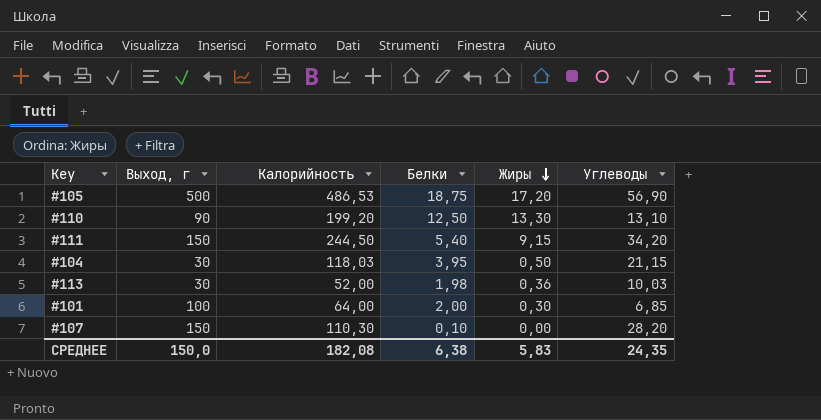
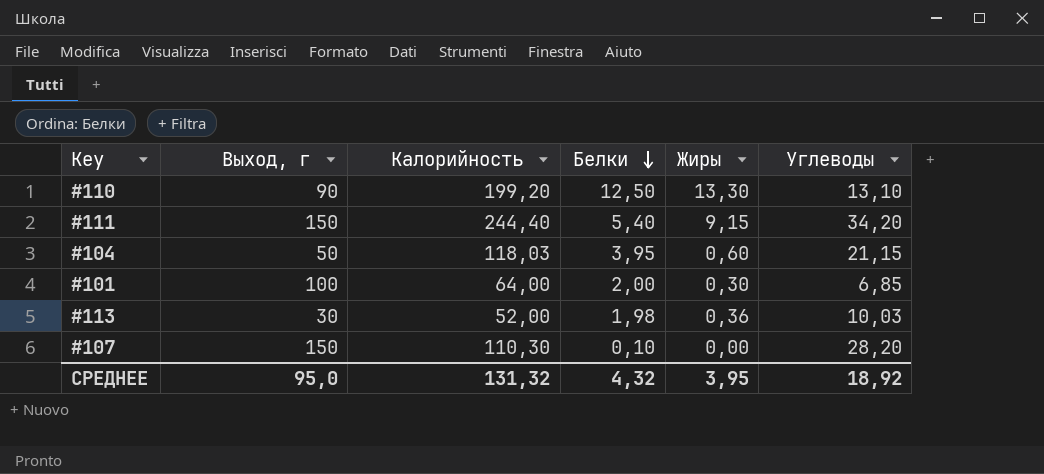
row order: Жиры descending -> Белки descending
row #105: 500 | 486,53 | 18,75 | 17,20 | 56,90 -> none
#111 | Калорийность: 244,50 -> 244,40
#104 | Выход, г: 30 -> 50
#104 | Жиры: 0,50 -> 0,60
СРЕДНЕЕ | Выход, г: 150,0 -> 95,0
СРЕДНЕЕ | Калорийность: 182,08 -> 131,32
СРЕДНЕЕ | Белки: 6,38 -> 4,32
СРЕДНЕЕ | Жиры: 5,83 -> 3,95
СРЕДНЕЕ | Углеводы: 24,35 -> 18,92

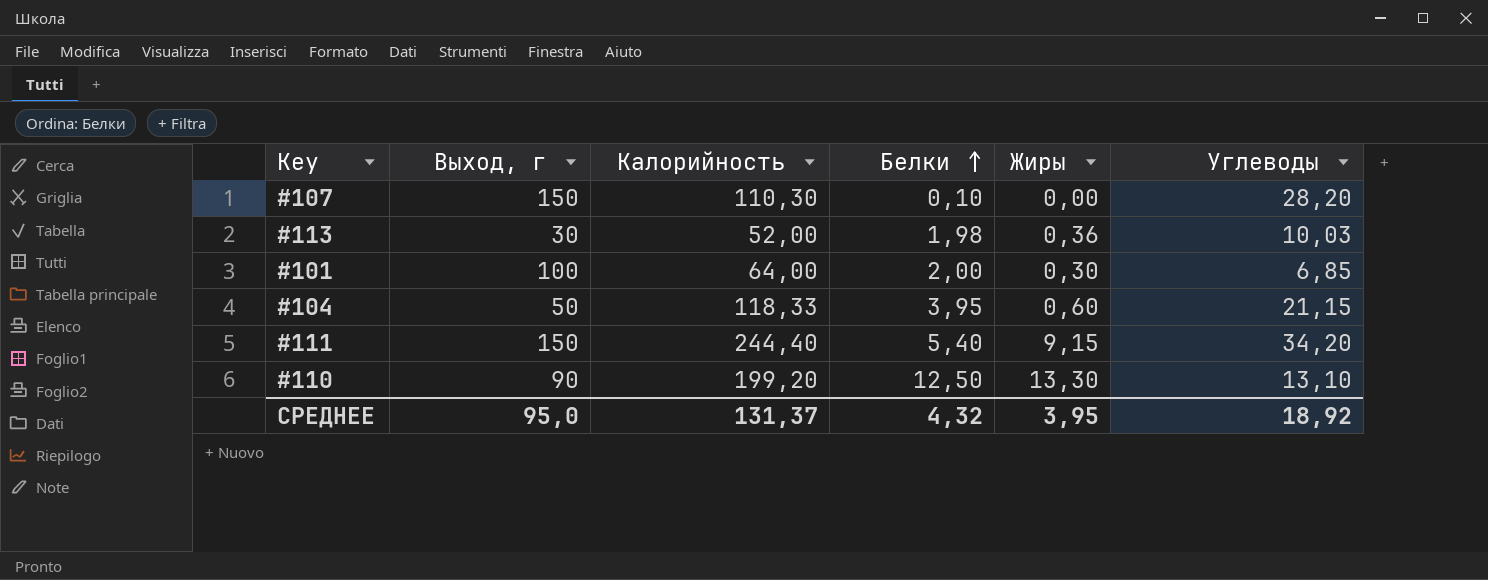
row order: Белки descending -> Белки ascending
#104 | Калорийность: 118,03 -> 118,33
СРЕДНЕЕ | Калорийность: 131,32 -> 131,37

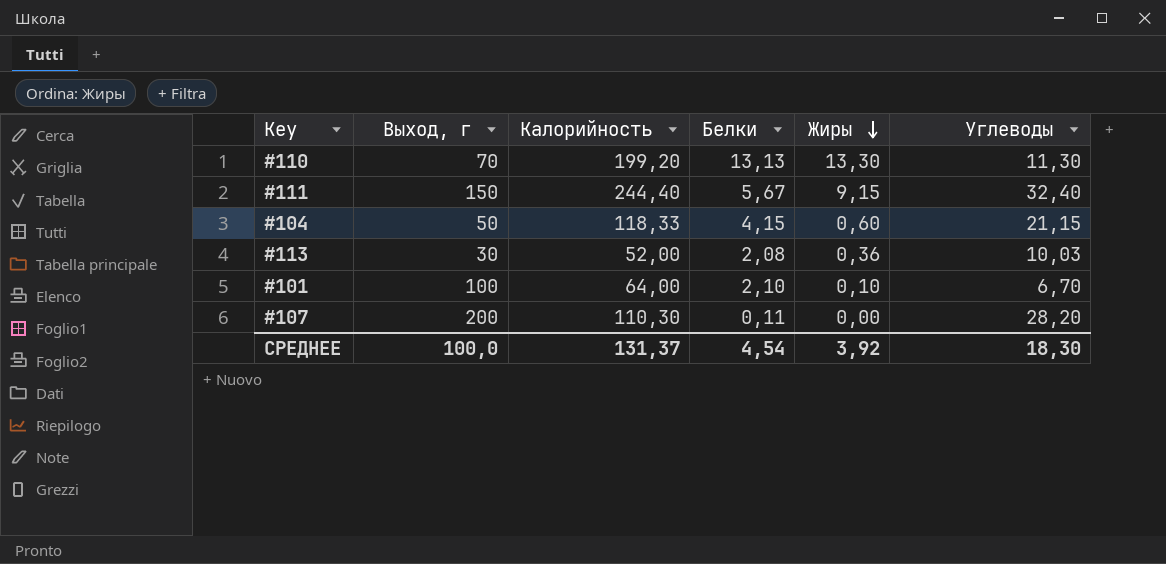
row order: Белки ascending -> Жиры descending
#110 | Выход, г: 90 -> 70
#110 | Белки: 12,50 -> 13,13
#110 | Углеводы: 13,10 -> 11,30
#111 | Белки: 5,40 -> 5,67
#111 | Углеводы: 34,20 -> 32,40
#104 | Белки: 3,95 -> 4,15
#113 | Белки: 1,98 -> 2,08
#101 | Белки: 2,00 -> 2,10
#101 | Жиры: 0,30 -> 0,10
#101 | Углеводы: 6,85 -> 6,70
#107 | Выход, г: 150 -> 200
#107 | Белки: 0,10 -> 0,11
СРЕДНЕЕ | Выход, г: 95,0 -> 100,0
СРЕДНЕЕ | Белки: 4,32 -> 4,54
СРЕДНЕЕ | Жиры: 3,95 -> 3,92
СРЕДНЕЕ | Углеводы: 18,92 -> 18,30

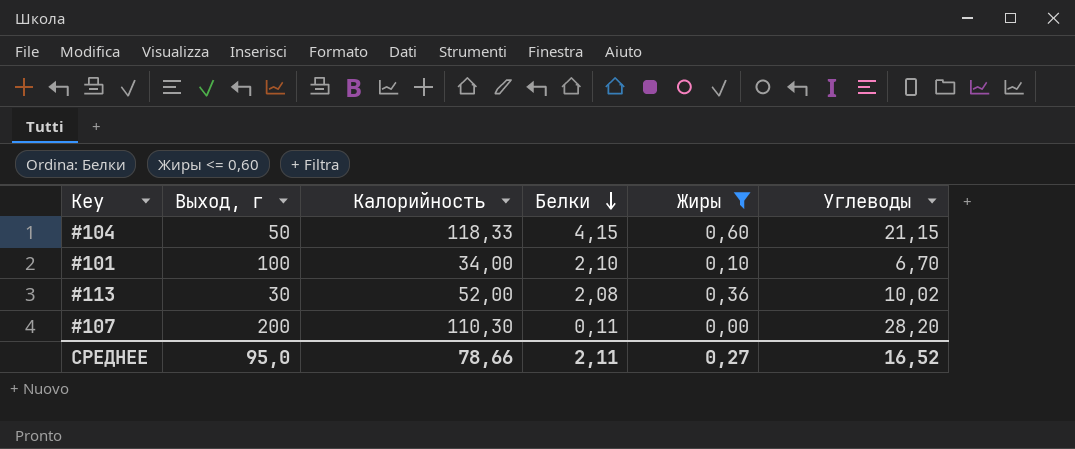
filter: none -> Жиры <= 0,60
row order: Жиры descending -> Белки descending
#101 | Калорийность: 64,00 -> 34,00
#113 | Углеводы: 10,03 -> 10,02
СРЕДНЕЕ | Выход, г: 100,0 -> 95,0
СРЕДНЕЕ | Калорийность: 131,37 -> 78,66
СРЕДНЕЕ | Белки: 4,54 -> 2,11
СРЕДНЕЕ | Жиры: 3,92 -> 0,27
СРЕДНЕЕ | Углеводы: 18,30 -> 16,52

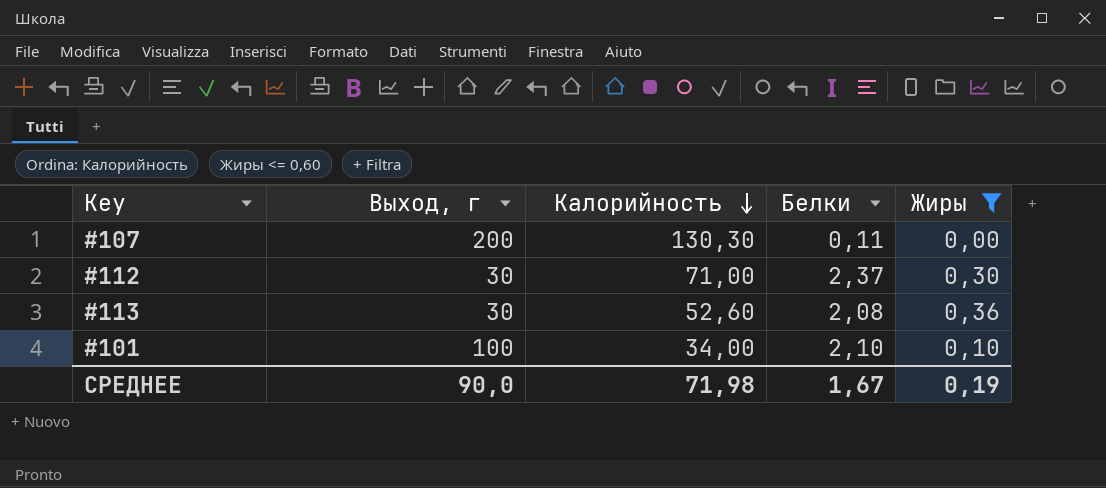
row order: Белки descending -> Калорийность descending
column Углеводы | position: 6 -> none
row #104: 50 | 118,33 | 4,15 | 0,60 | 21,15 -> none
#107 | Калорийность: 110,30 -> 130,30
row #112: none -> 30 | 71,00 | 2,37 | 0,30
#113 | Калорийность: 52,00 -> 52,60
СРЕДНЕЕ | Выход, г: 95,0 -> 90,0
СРЕДНЕЕ | Калорийность: 78,66 -> 71,98
СРЕДНЕЕ | Белки: 2,11 -> 1,67
СРЕДНЕЕ | Жиры: 0,27 -> 0,19

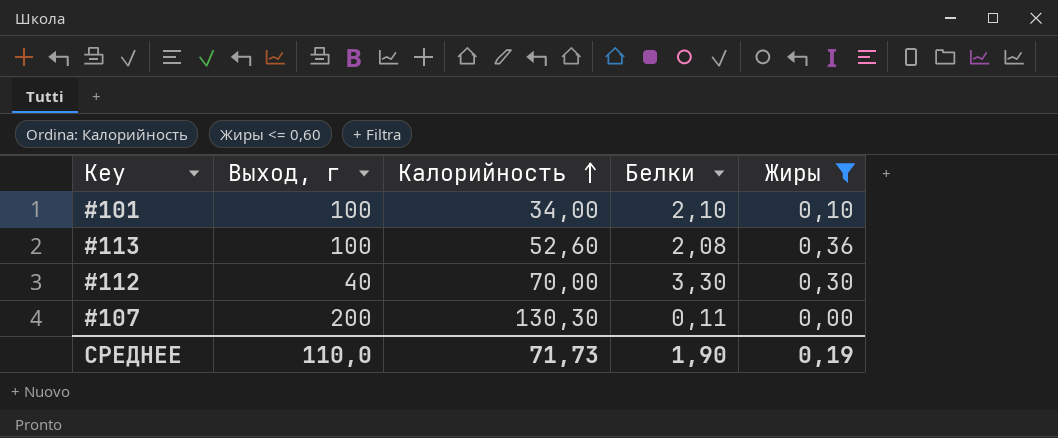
row order: Калорийность descending -> Калорийность ascending
#113 | Выход, г: 30 -> 100
#112 | Выход, г: 30 -> 40
#112 | Калорийность: 71,00 -> 70,00
#112 | Белки: 2,37 -> 3,30
СРЕДНЕЕ | Выход, г: 90,0 -> 110,0
СРЕДНЕЕ | Калорийность: 71,98 -> 71,73
СРЕДНЕЕ | Белки: 1,67 -> 1,90

